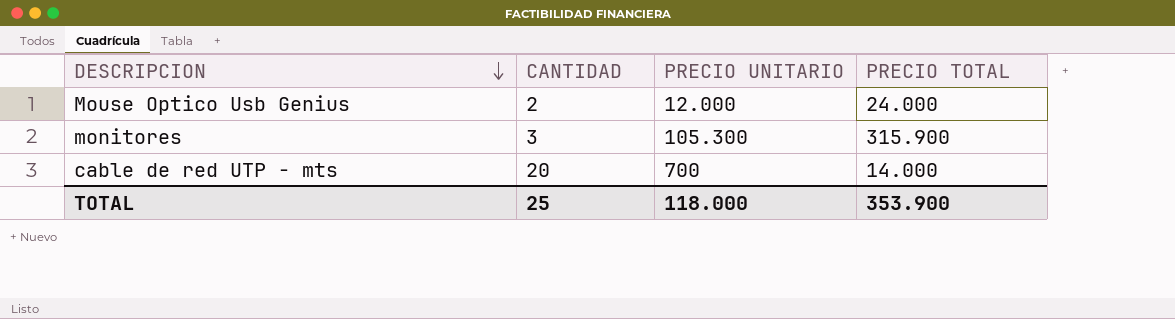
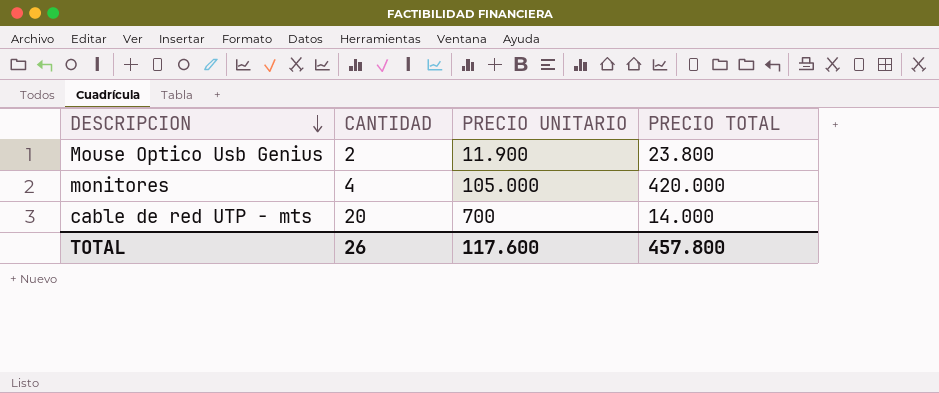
Mouse Optico Usb Genius | PRECIO UNITARIO: 12.000 -> 11.900
Mouse Optico Usb Genius | PRECIO TOTAL: 24.000 -> 23.800
monitores | CANTIDAD: 3 -> 4
monitores | PRECIO UNITARIO: 105.300 -> 105.000
monitores | PRECIO TOTAL: 315.900 -> 420.000
TOTAL | CANTIDAD: 25 -> 26
TOTAL | PRECIO UNITARIO: 118.000 -> 117.600
TOTAL | PRECIO TOTAL: 353.900 -> 457.800

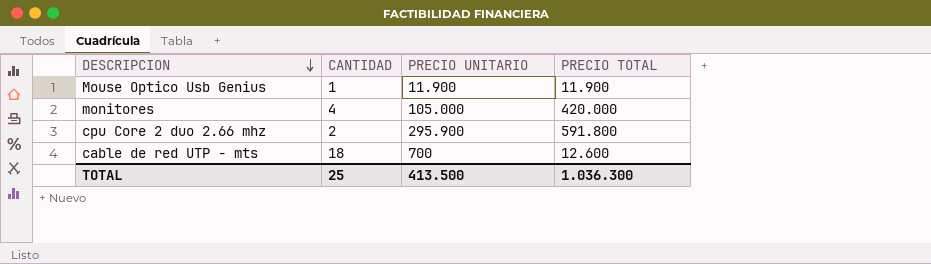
Mouse Optico Usb Genius | CANTIDAD: 2 -> 1
Mouse Optico Usb Genius | PRECIO TOTAL: 23.800 -> 11.900
row cpu Core 2 duo 2.66 mhz: none -> 2 | 295.900 | 591.800
cable de red UTP - mts | CANTIDAD: 20 -> 18
cable de red UTP - mts | PRECIO TOTAL: 14.000 -> 12.600
TOTAL | CANTIDAD: 26 -> 25
TOTAL | PRECIO UNITARIO: 117.600 -> 413.500
TOTAL | PRECIO TOTAL: 457.800 -> 1.036.300

